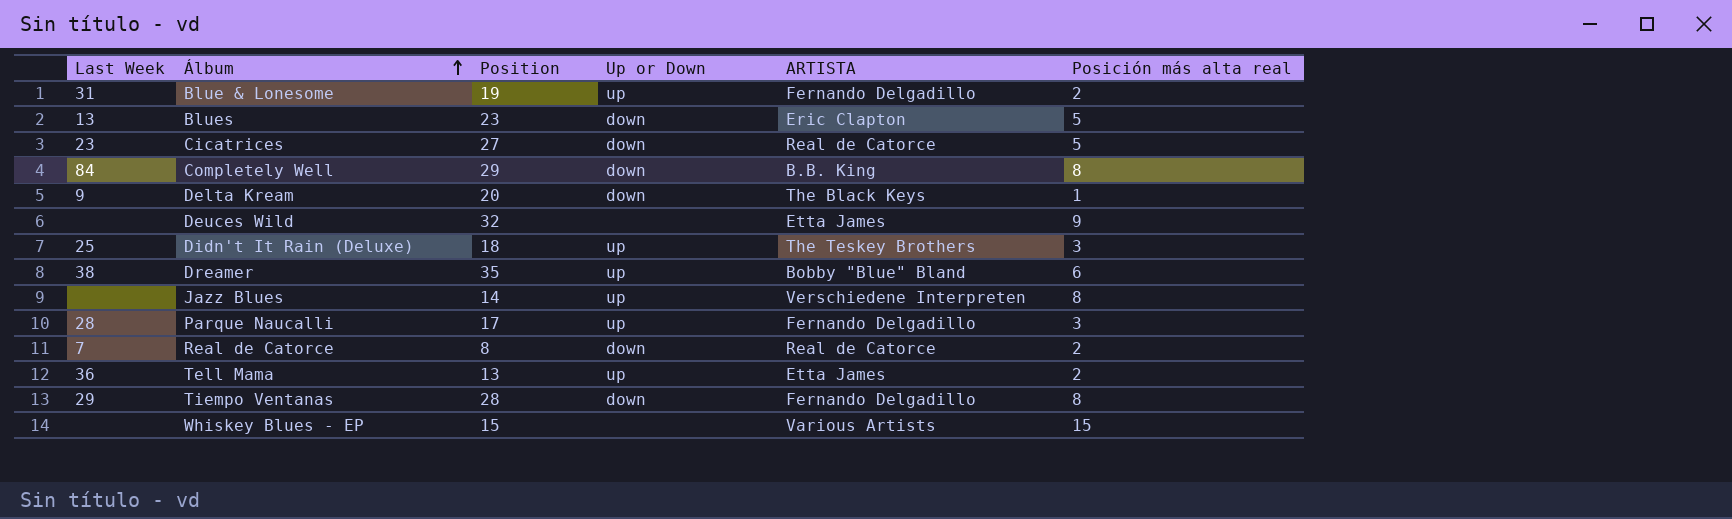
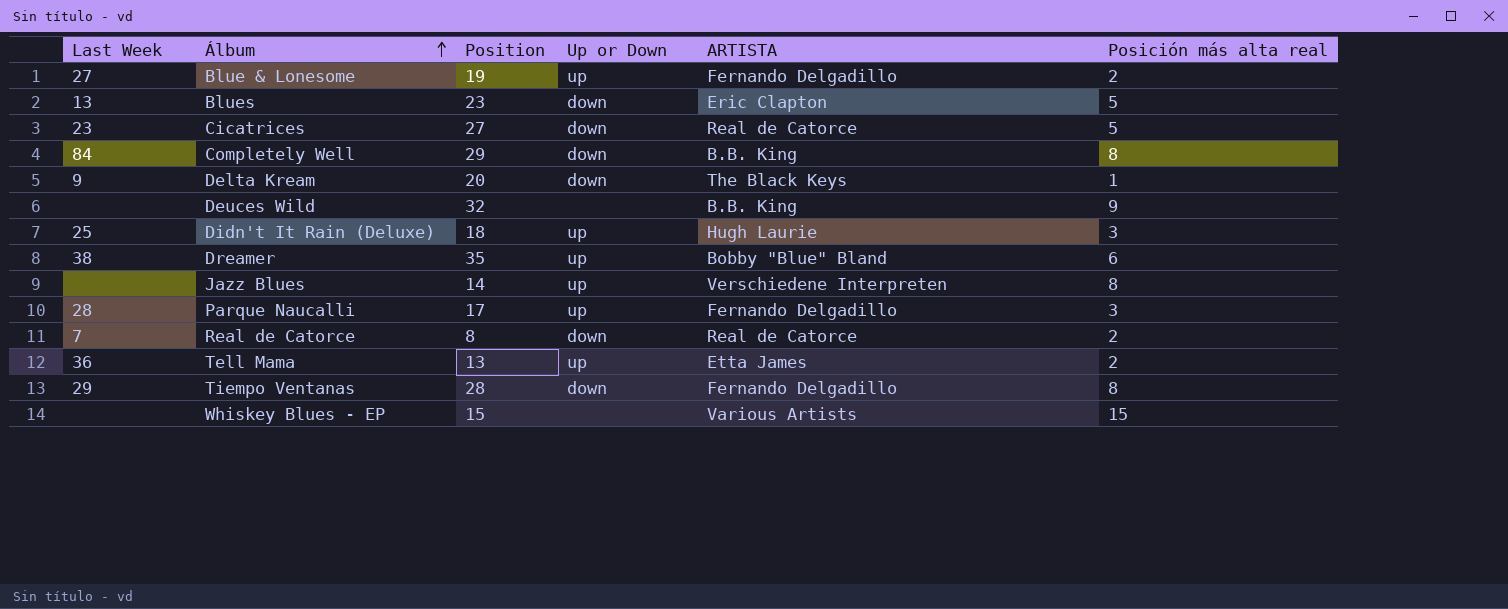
Blue & Lonesome | Last Week: 31 -> 27
Deuces Wild | ARTISTA: Etta James -> B.B. King
Didn't It Rain (Deluxe) | ARTISTA: The Teskey Brothers -> Hugh Laurie

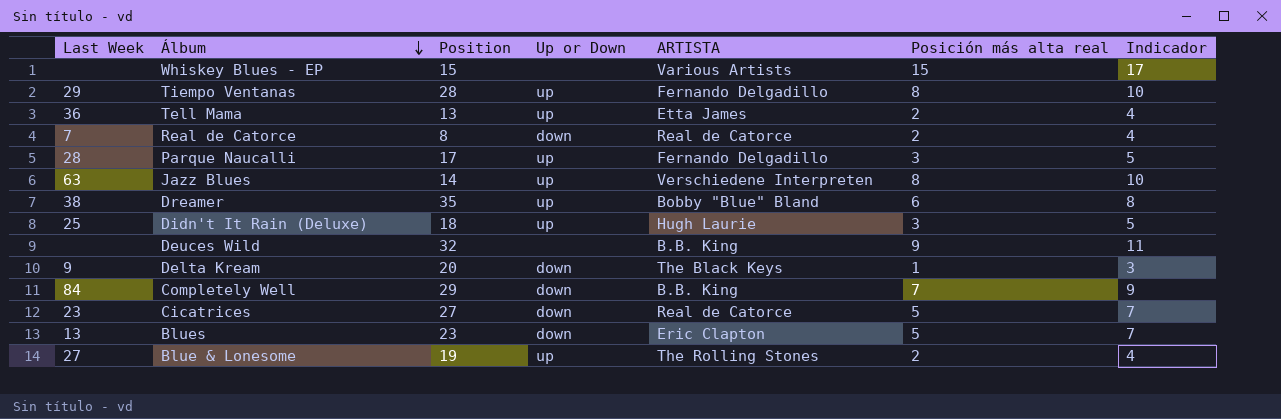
row order: Álbum ascending -> Álbum descending
column Indicador | formula: none -> [Posición más alta real] + 2
Tiempo Ventanas | Up or Down: down -> up
Jazz Blues | Last Week: none -> 63
Completely Well | Posición más alta real: 8 -> 7
Blue & Lonesome | ARTISTA: Fernando Delgadillo -> The Rolling Stones

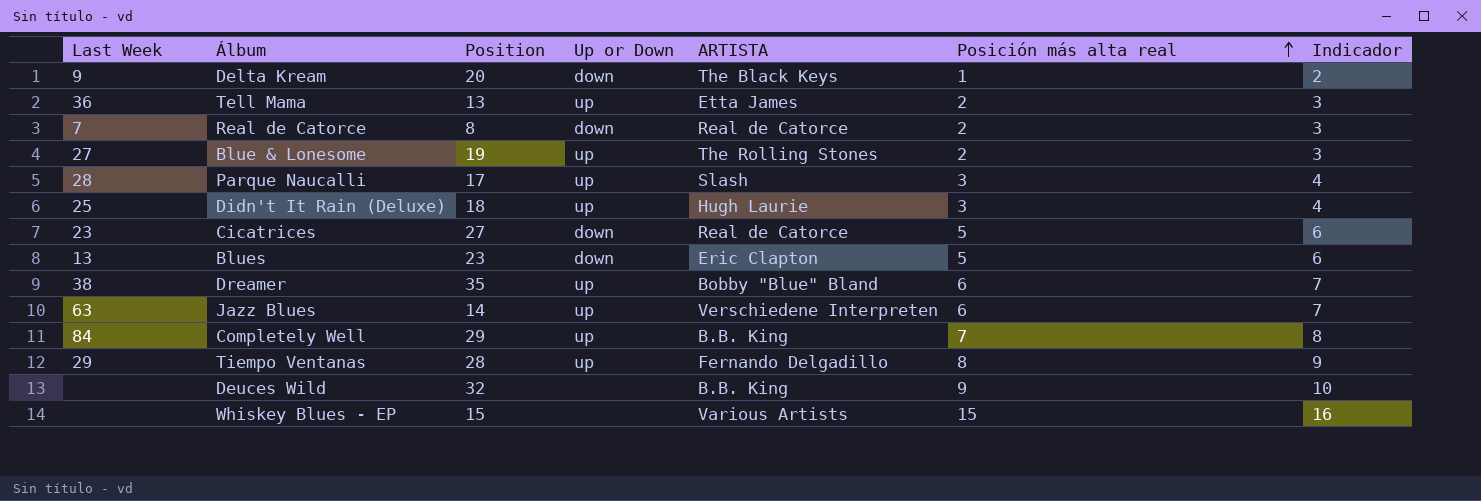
row order: Álbum descending -> Posición más alta real ascending
column Indicador | formula: [Posición más alta real] + 2 -> [Posición más alta real] + 1
Parque Naucalli | ARTISTA: Fernando Delgadillo -> Slash
Jazz Blues | Posición más alta real: 8 -> 6
Completely Well | Up or Down: down -> up

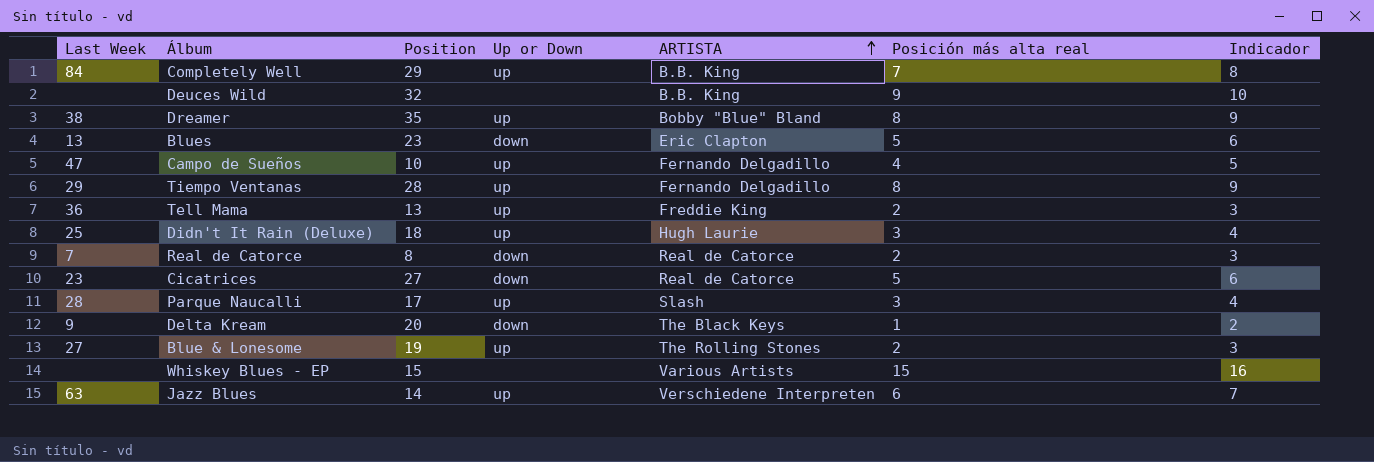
row order: Posición más alta real ascending -> ARTISTA ascending
Dreamer | Posición más alta real: 6 -> 8
Dreamer | Indicador: 7 -> 9
row Campo de Sueños: none -> 47 | 10 | up | Fernando Delgadillo | 4 | 5
Tell Mama | ARTISTA: Etta James -> Freddie King

